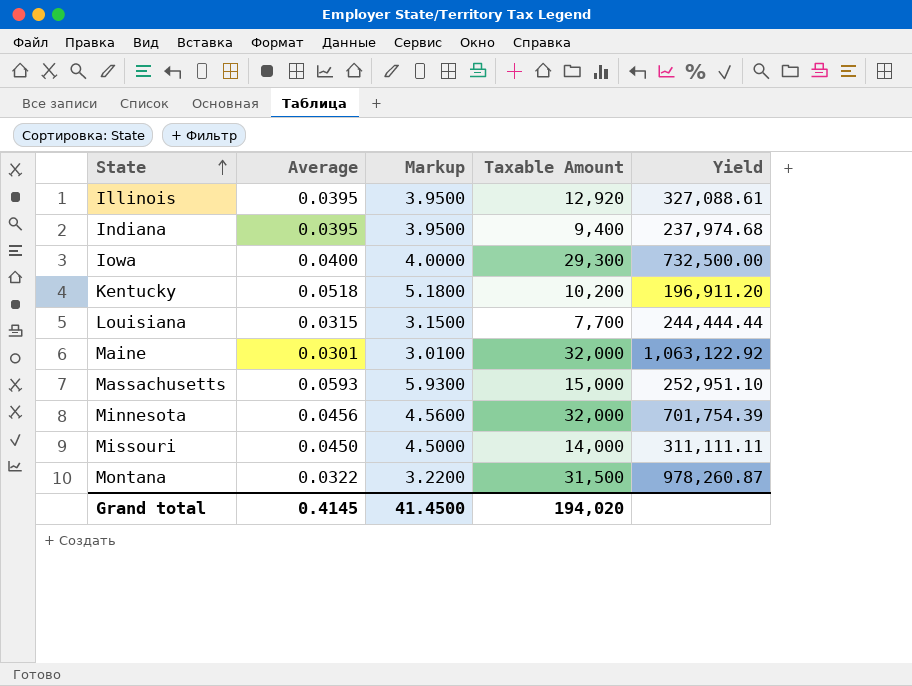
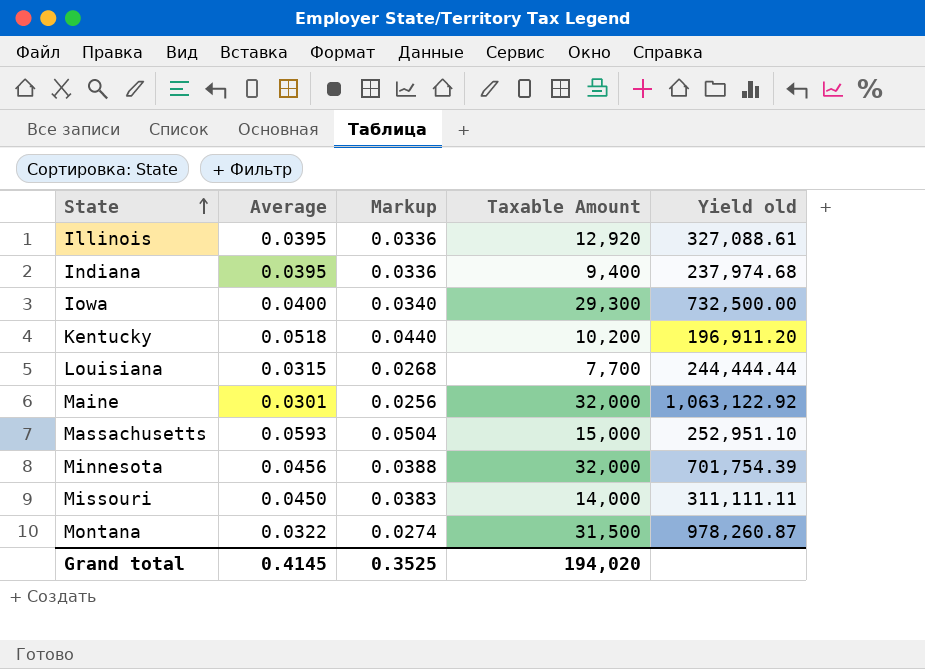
column Markup | formula: [Average] * 100 -> [Average] * 0.85
column name: Yield -> Yield old
Grand total | Markup: 41.4500 -> 0.3525

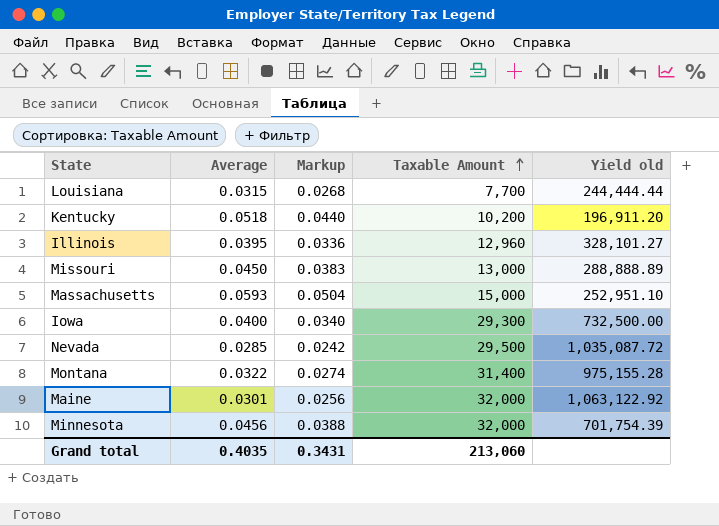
row order: State ascending -> Taxable Amount ascending
row Indiana: 0.0395 | 0.0336 | 9,400 | 237,974.68 -> none
Illinois | Taxable Amount: 12,920 -> 12,960
Illinois | Yield old: 327,088.61 -> 328,101.27
Missouri | Taxable Amount: 14,000 -> 13,000
Missouri | Yield old: 311,111.11 -> 288,888.89
row Nevada: none -> 0.0285 | 0.0242 | 29,500 | 1,035,087.72
Montana | Taxable Amount: 31,500 -> 31,400
Montana | Yield old: 978,260.87 -> 975,155.28
Grand total | Average: 0.4145 -> 0.4035
Grand total | Markup: 0.3525 -> 0.3431
Grand total | Taxable Amount: 194,020 -> 213,060

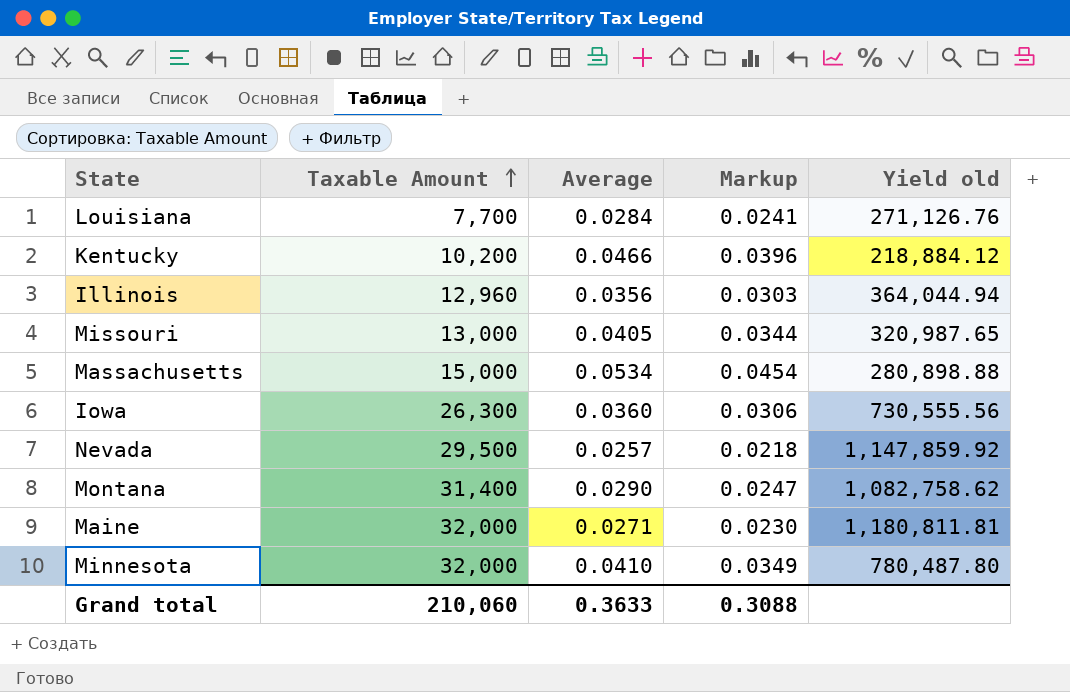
column Taxable Amount | position: 4 -> 2
Louisiana | Average: 0.0315 -> 0.0284
Louisiana | Markup: 0.0268 -> 0.0241
Louisiana | Yield old: 244,444.44 -> 271,126.76
Kentucky | Average: 0.0518 -> 0.0466
Kentucky | Markup: 0.0440 -> 0.0396
Kentucky | Yield old: 196,911.20 -> 218,884.12
Illinois | Average: 0.0395 -> 0.0356
Illinois | Markup: 0.0336 -> 0.0303
Illinois | Yield old: 328,101.27 -> 364,044.94
Missouri | Average: 0.0450 -> 0.0405
Missouri | Markup: 0.0383 -> 0.0344
Missouri | Yield old: 288,888.89 -> 320,987.65
Massachusetts | Average: 0.0593 -> 0.0534
Massachusetts | Markup: 0.0504 -> 0.0454
Massachusetts | Yield old: 252,951.10 -> 280,898.88
Iowa | Taxable Amount: 29,300 -> 26,300
Iowa | Average: 0.0400 -> 0.0360
Iowa | Markup: 0.0340 -> 0.0306
Iowa | Yield old: 732,500.00 -> 730,555.56
Nevada | Average: 0.0285 -> 0.0257
Nevada | Markup: 0.0242 -> 0.0218
Nevada | Yield old: 1,035,087.72 -> 1,147,859.92
Montana | Average: 0.0322 -> 0.0290
Montana | Markup: 0.0274 -> 0.0247
Montana | Yield old: 975,155.28 -> 1,082,758.62
Maine | Average: 0.0301 -> 0.0271
Maine | Markup: 0.0256 -> 0.0230
Maine | Yield old: 1,063,122.92 -> 1,180,811.81
Minnesota | Average: 0.0456 -> 0.0410
Minnesota | Markup: 0.0388 -> 0.0349
Minnesota | Yield old: 701,754.39 -> 780,487.80
Grand total | Taxable Amount: 213,060 -> 210,060
Grand total | Average: 0.4035 -> 0.3633
Grand total | Markup: 0.3431 -> 0.3088

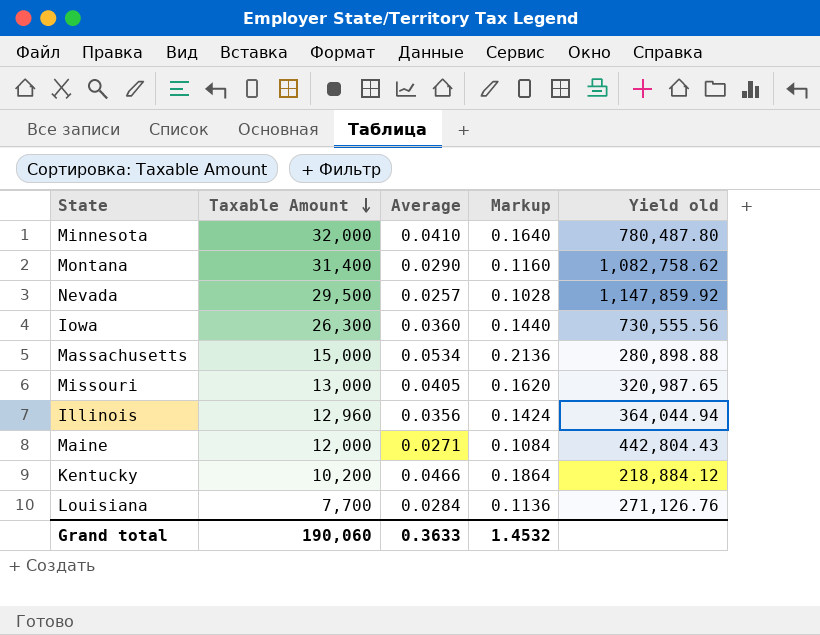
row order: Taxable Amount ascending -> Taxable Amount descending
column Markup | formula: [Average] * 0.85 -> [Average] * 4
Maine | Taxable Amount: 32,000 -> 12,000
Maine | Yield old: 1,180,811.81 -> 442,804.43
Grand total | Taxable Amount: 210,060 -> 190,060
Grand total | Markup: 0.3088 -> 1.4532

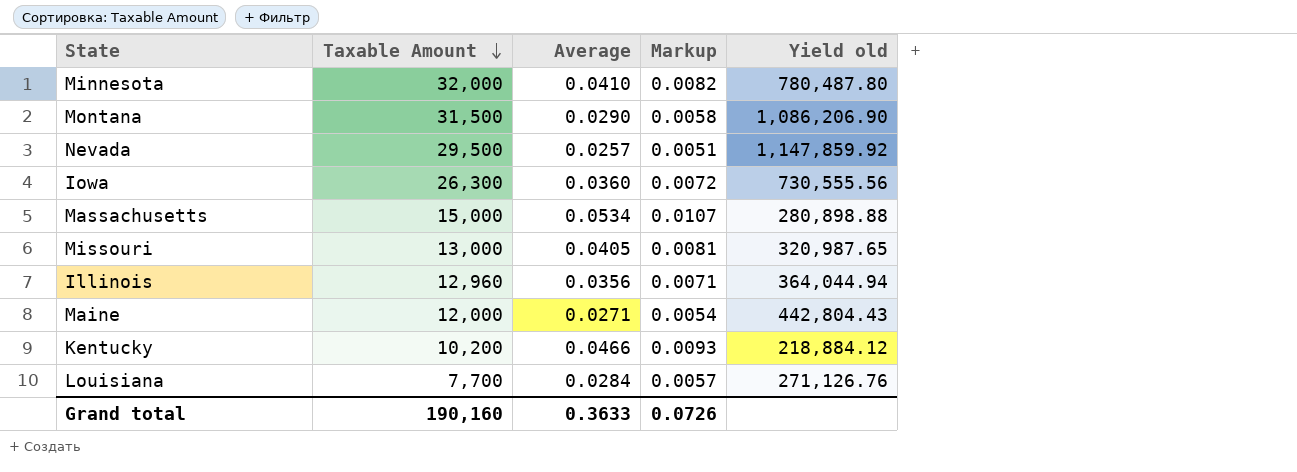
column Markup | formula: [Average] * 4 -> [Average] * 0.2
Montana | Taxable Amount: 31,400 -> 31,500
Montana | Yield old: 1,082,758.62 -> 1,086,206.90
Grand total | Taxable Amount: 190,060 -> 190,160
Grand total | Markup: 1.4532 -> 0.0726

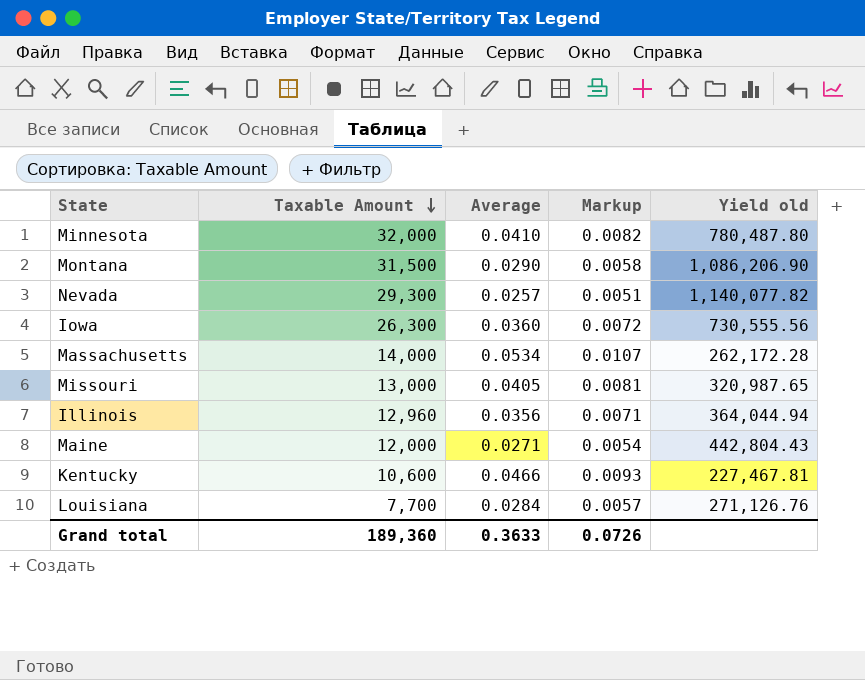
Nevada | Taxable Amount: 29,500 -> 29,300
Nevada | Yield old: 1,147,859.92 -> 1,140,077.82
Massachusetts | Taxable Amount: 15,000 -> 14,000
Massachusetts | Yield old: 280,898.88 -> 262,172.28
Kentucky | Taxable Amount: 10,200 -> 10,600
Kentucky | Yield old: 218,884.12 -> 227,467.81
Grand total | Taxable Amount: 190,160 -> 189,360

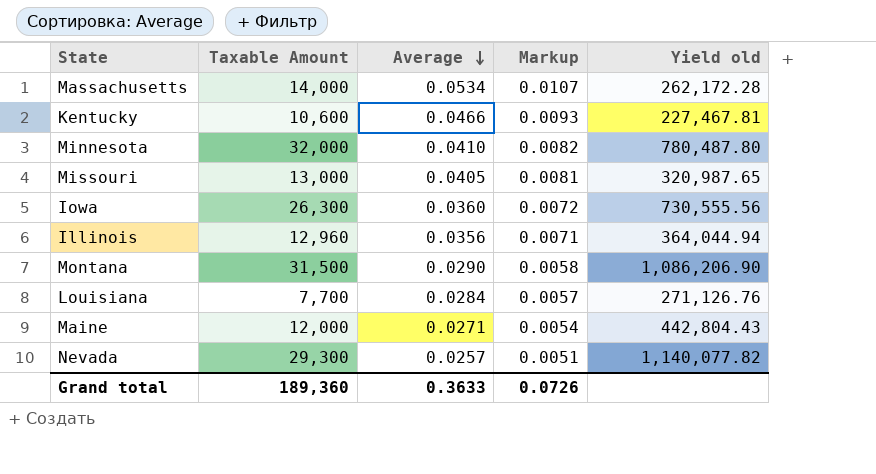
row order: Taxable Amount descending -> Average descending

